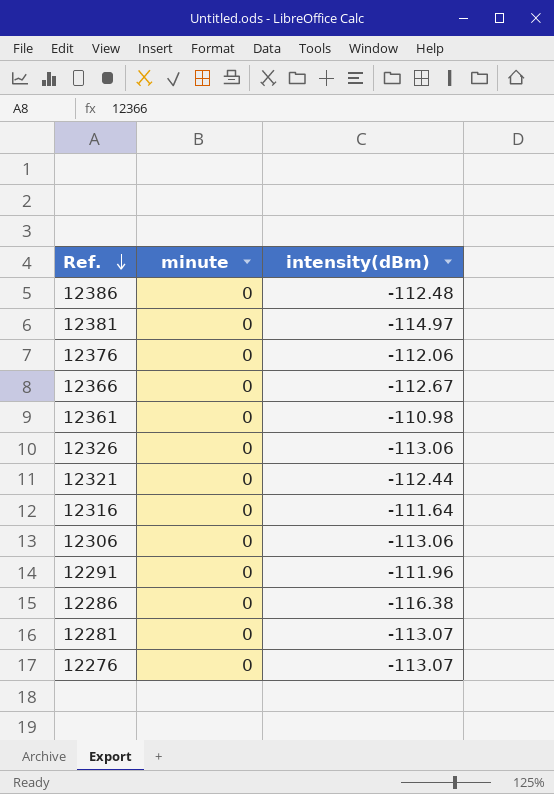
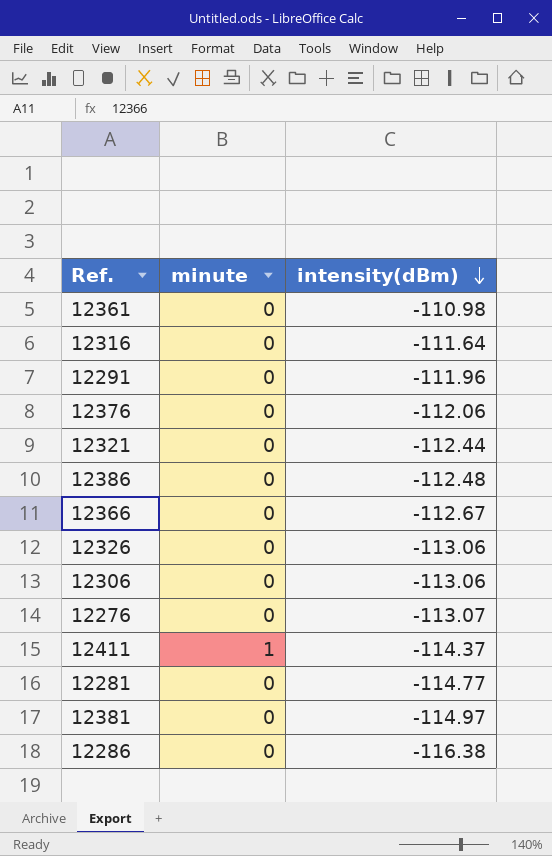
row order: Ref. descending -> intensity(dBm) descending
row 12411: none -> 1 | -114.37
12281 | intensity(dBm): -113.07 -> -114.77

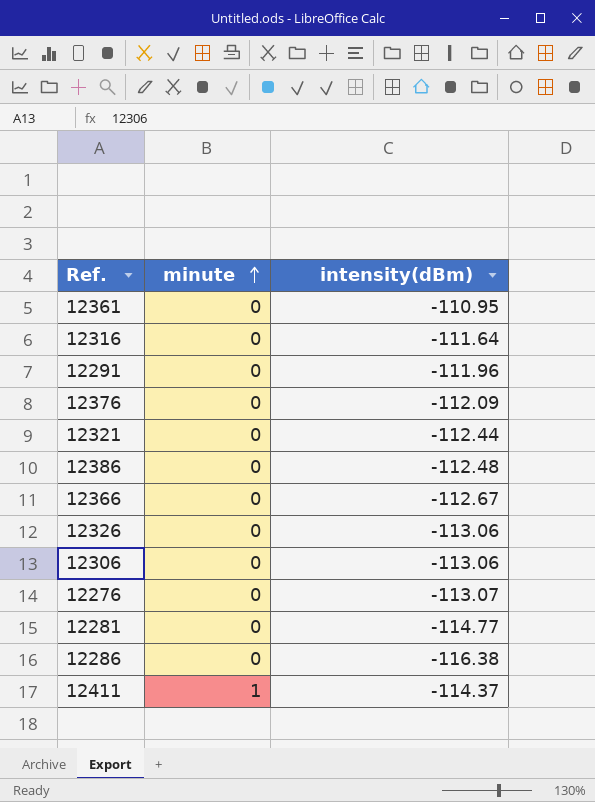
row order: intensity(dBm) descending -> minute ascending
row 12381: 0 | -114.97 -> none
12361 | intensity(dBm): -110.98 -> -110.95
12376 | intensity(dBm): -112.06 -> -112.09

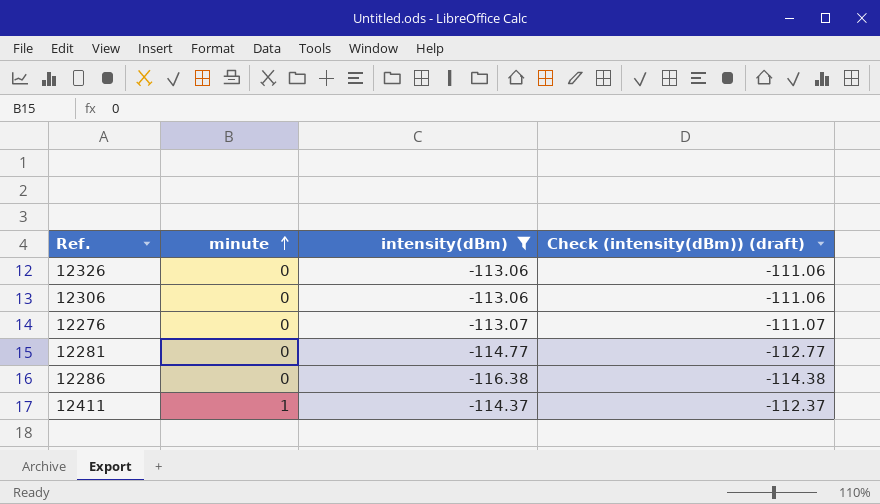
filter: none -> intensity(dBm) <= -113.06
column Check (intensity(dBm)) (draft) | formula: none -> [intensity(dBm)] + 2

